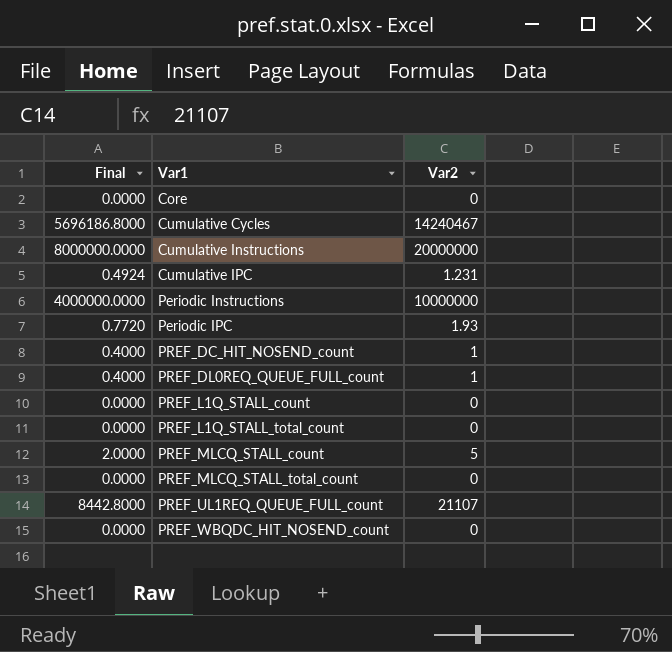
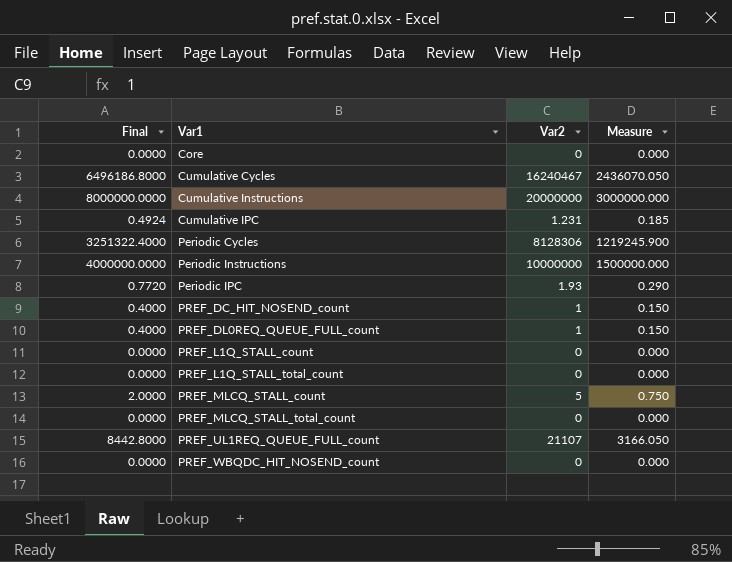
column Measure | formula: none -> [Var2] * 0.15
Cumulative Cycles | Final: 5696186.8000 -> 6496186.8000
Cumulative Cycles | Var2: 14240467 -> 16240467
row Periodic Cycles: none -> 3251322.4000 | 8128306 | 1219245.900

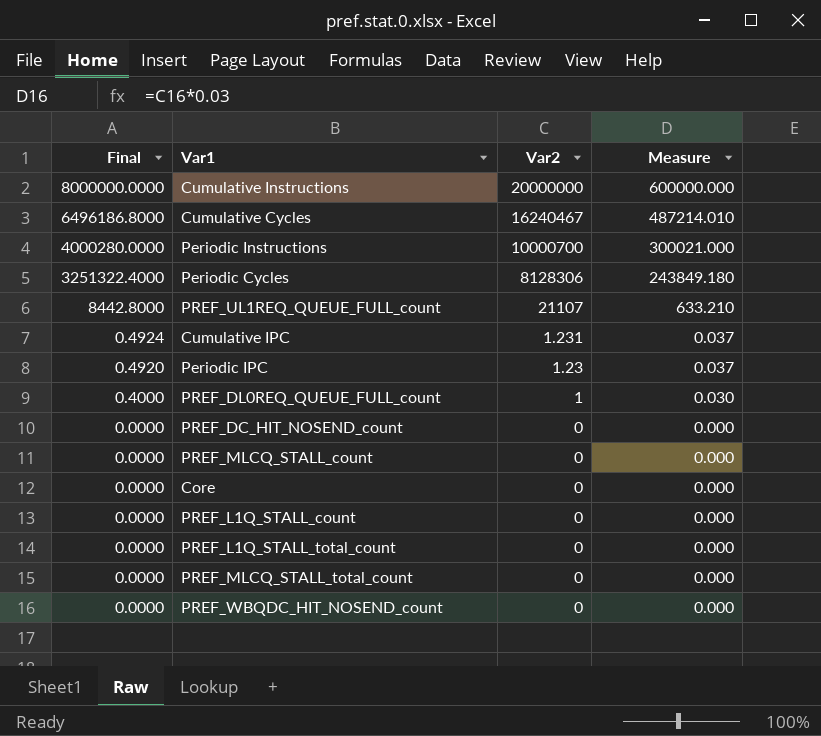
row order: Var1 ascending -> Final descending
column Measure | formula: [Var2] * 0.15 -> [Var2] * 0.03
Periodic Instructions | Final: 4000000.0000 -> 4000280.0000
Periodic Instructions | Var2: 10000000 -> 10000700
Periodic IPC | Final: 0.7720 -> 0.4920
Periodic IPC | Var2: 1.93 -> 1.23
PREF_DC_HIT_NOSEND_count | Final: 0.4000 -> 0.0000
PREF_DC_HIT_NOSEND_count | Var2: 1 -> 0
PREF_MLCQ_STALL_count | Final: 2.0000 -> 0.0000
PREF_MLCQ_STALL_count | Var2: 5 -> 0

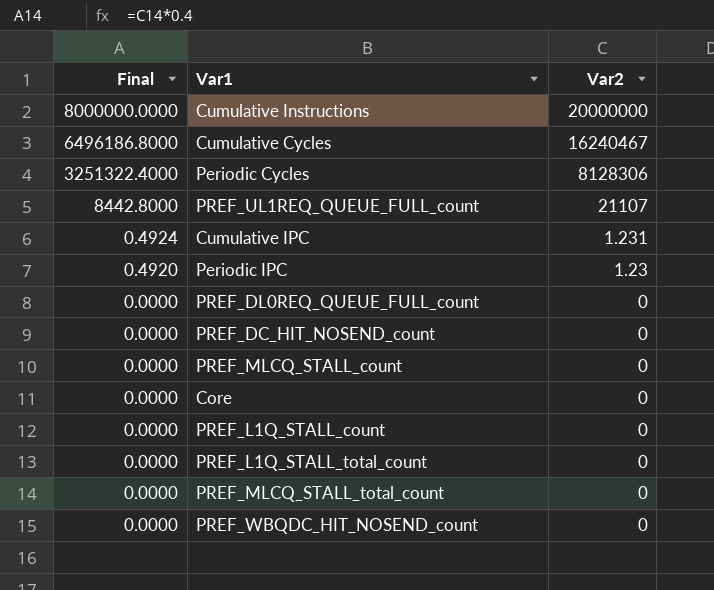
column Measure | formula: [Var2] * 0.03 -> none
row Periodic Instructions: 4000280.0000 | 10000700 | 300021.000 -> none
PREF_DL0REQ_QUEUE_FULL_count | Final: 0.4000 -> 0.0000
PREF_DL0REQ_QUEUE_FULL_count | Var2: 1 -> 0

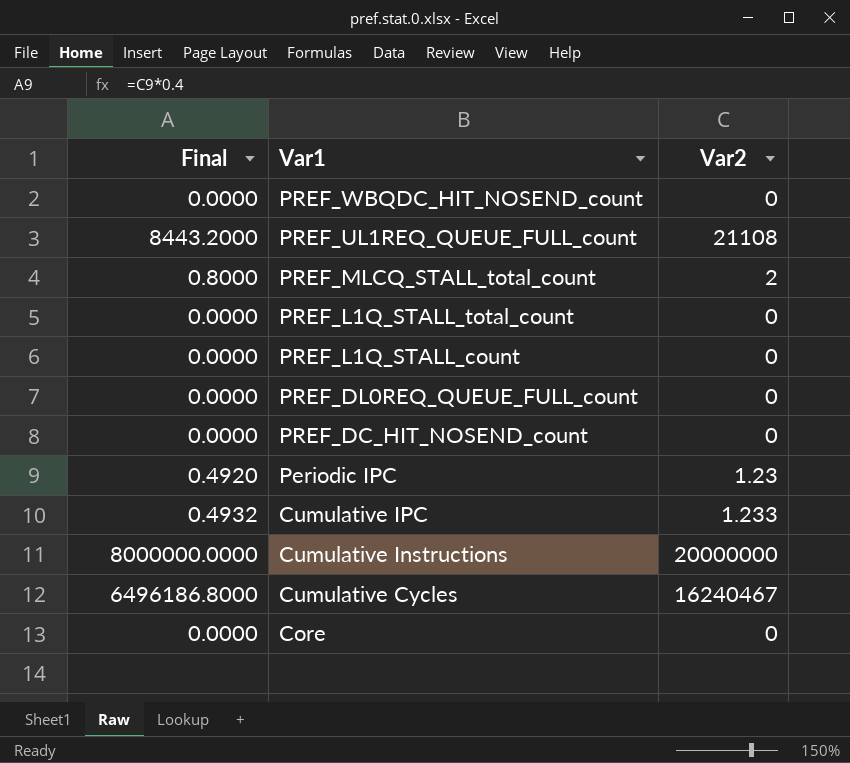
row order: Final descending -> Var1 descending
row Periodic Cycles: 3251322.4000 | 8128306 -> none
row PREF_MLCQ_STALL_count: 0.0000 | 0 -> none
PREF_UL1REQ_QUEUE_FULL_count | Final: 8442.8000 -> 8443.2000
PREF_UL1REQ_QUEUE_FULL_count | Var2: 21107 -> 21108
PREF_MLCQ_STALL_total_count | Final: 0.0000 -> 0.8000
PREF_MLCQ_STALL_total_count | Var2: 0 -> 2
Cumulative IPC | Final: 0.4924 -> 0.4932
Cumulative IPC | Var2: 1.231 -> 1.233

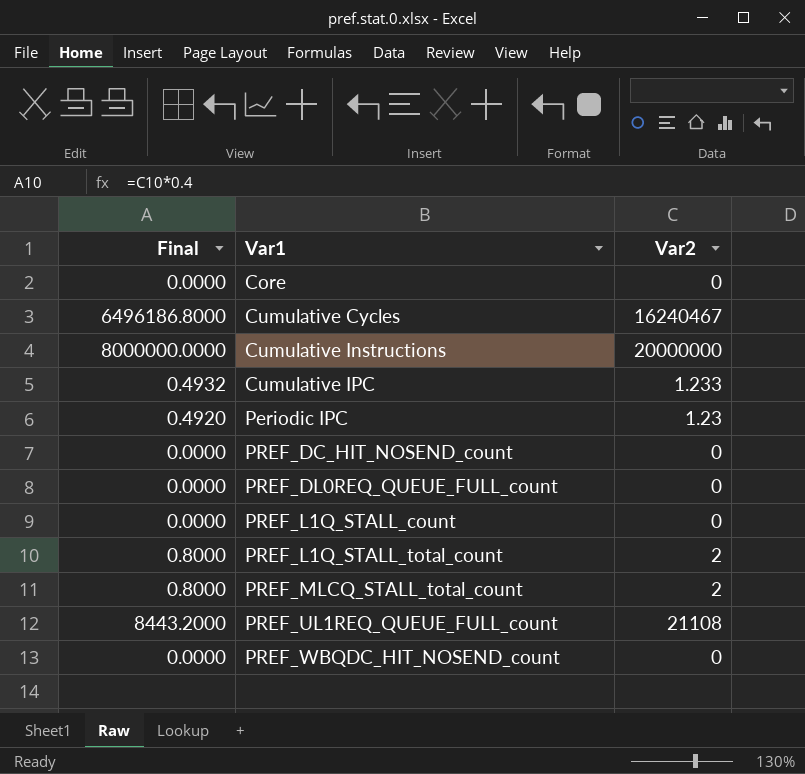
row order: Var1 descending -> Var1 ascending
PREF_L1Q_STALL_total_count | Final: 0.0000 -> 0.8000
PREF_L1Q_STALL_total_count | Var2: 0 -> 2

